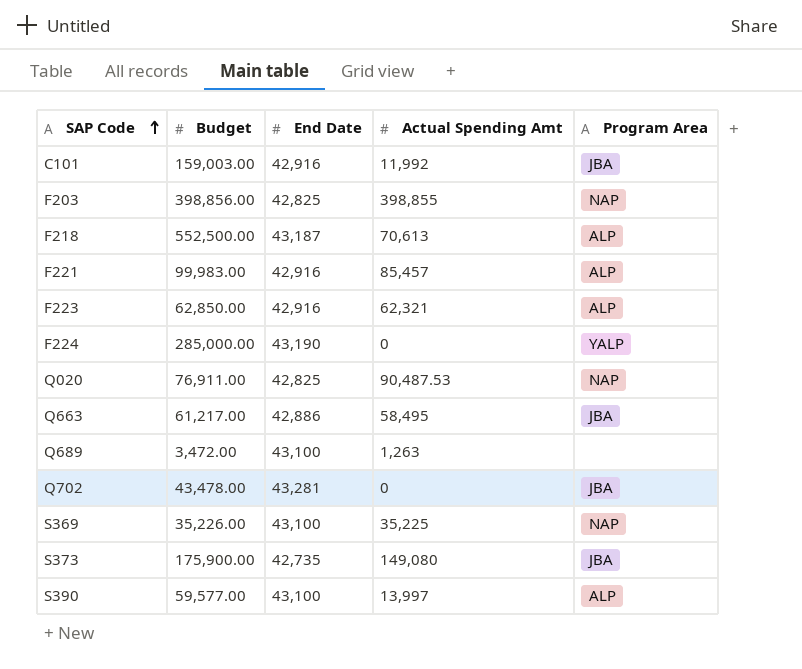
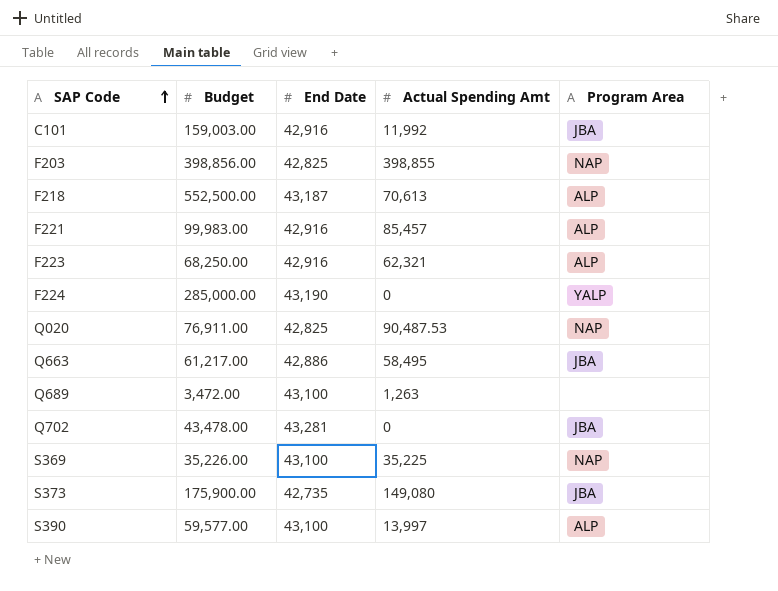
F223 | Budget: 62,850.00 -> 68,250.00

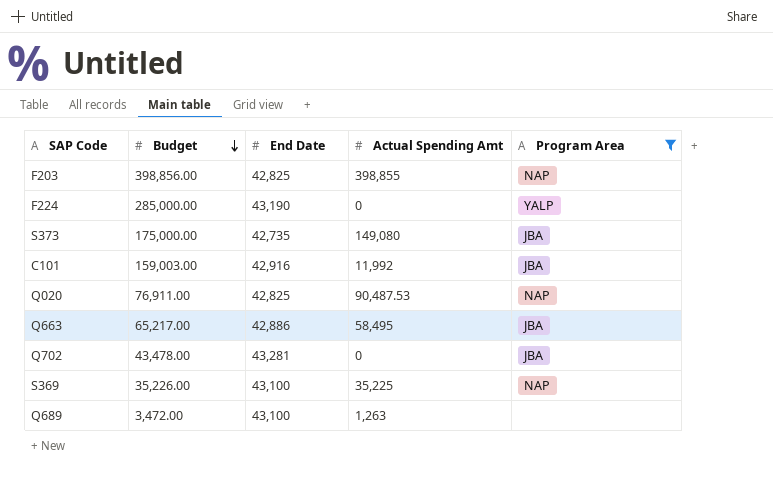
filter: none -> Program Area != ALP
row order: SAP Code ascending -> Budget descending
S373 | Budget: 175,900.00 -> 175,000.00
Q663 | Budget: 61,217.00 -> 65,217.00

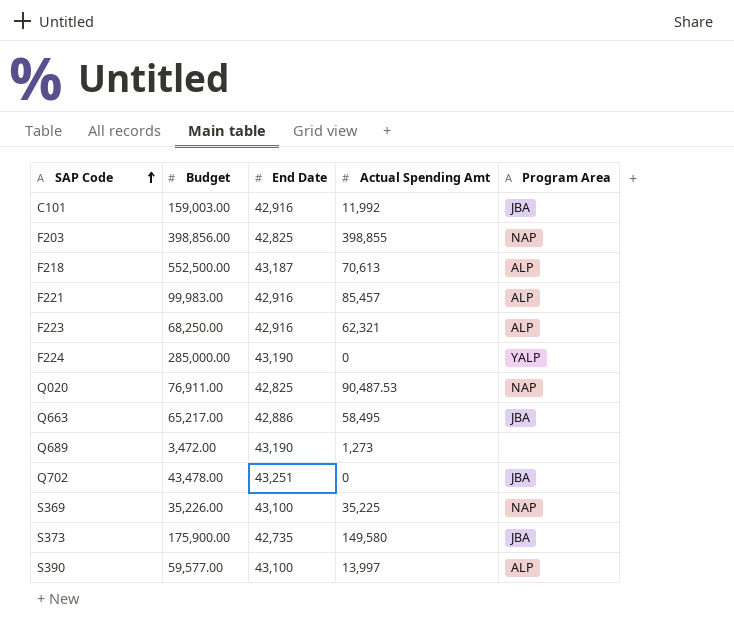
filter: Program Area != ALP -> none
row order: Budget descending -> SAP Code ascending
Q689 | End Date: 43,100 -> 43,190
Q689 | Actual Spending Amt: 1,263 -> 1,273
Q702 | End Date: 43,281 -> 43,251
S373 | Budget: 175,000.00 -> 175,900.00
S373 | Actual Spending Amt: 149,080 -> 149,580

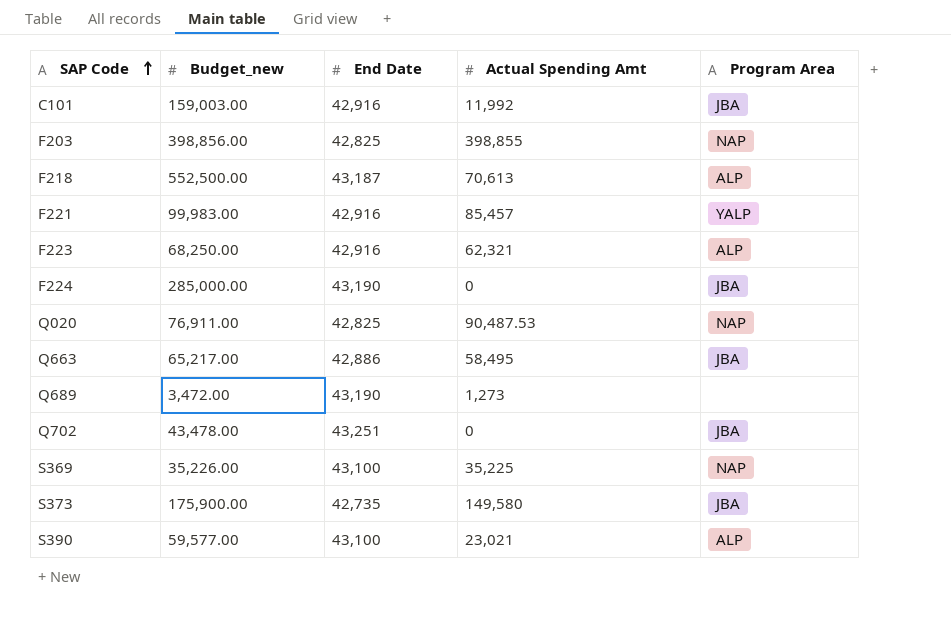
column name: Budget -> Budget_new
F221 | Program Area: ALP -> YALP
F224 | Program Area: YALP -> JBA
S390 | Actual Spending Amt: 13,997 -> 23,021

